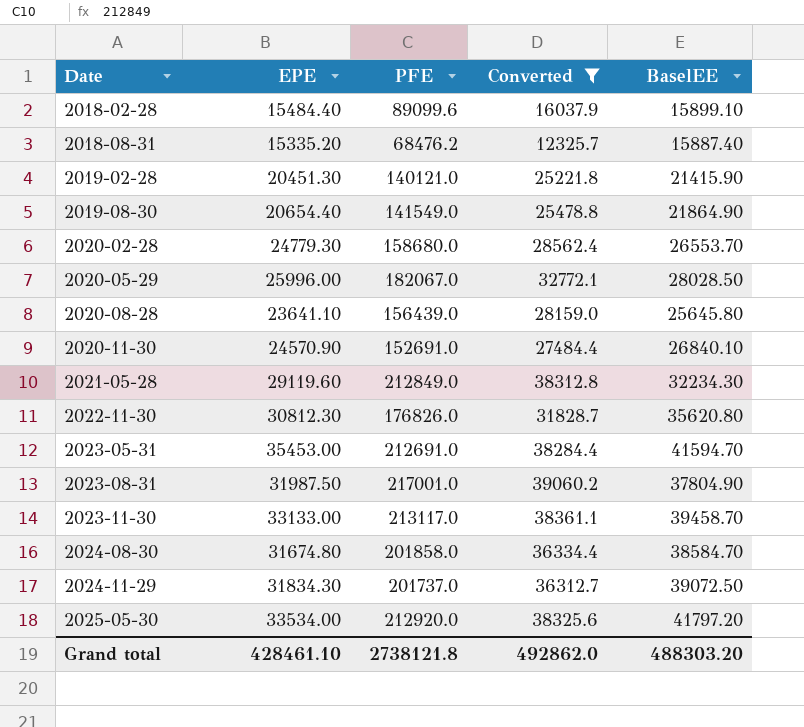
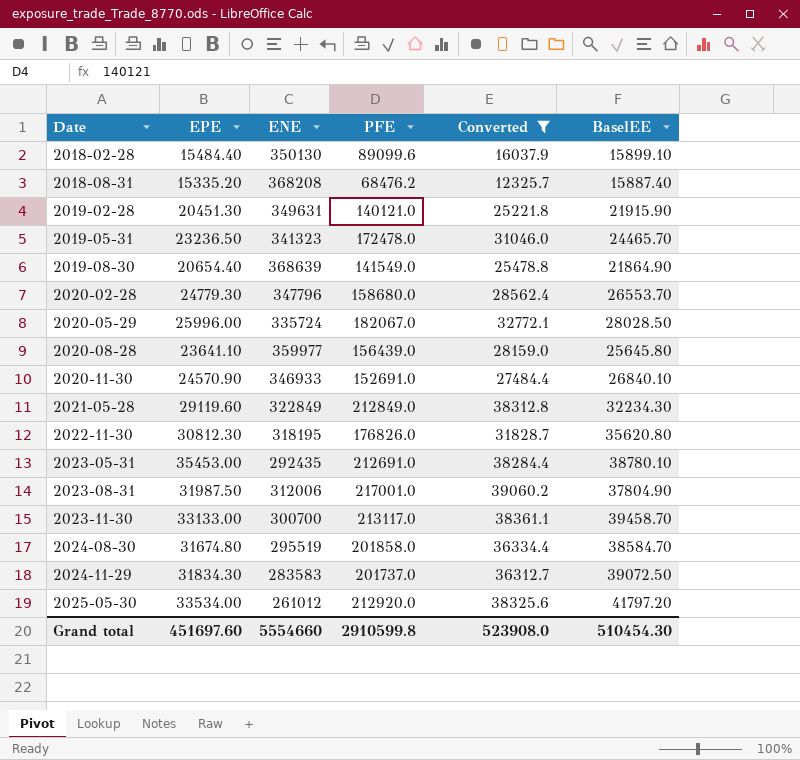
column ENE | position: none -> 3
2019-02-28 | BaselEE: 21415.90 -> 21915.90
row 2019-05-31: none -> 23236.50 | 341323 | 172478.0 | 31046.0 | 24465.70
2023-05-31 | BaselEE: 41594.70 -> 38780.10
Grand total | EPE: 428461.10 -> 451697.60
Grand total | PFE: 2738121.8 -> 2910599.8
Grand total | Converted: 492862.0 -> 523908.0
Grand total | BaselEE: 488303.20 -> 510454.30

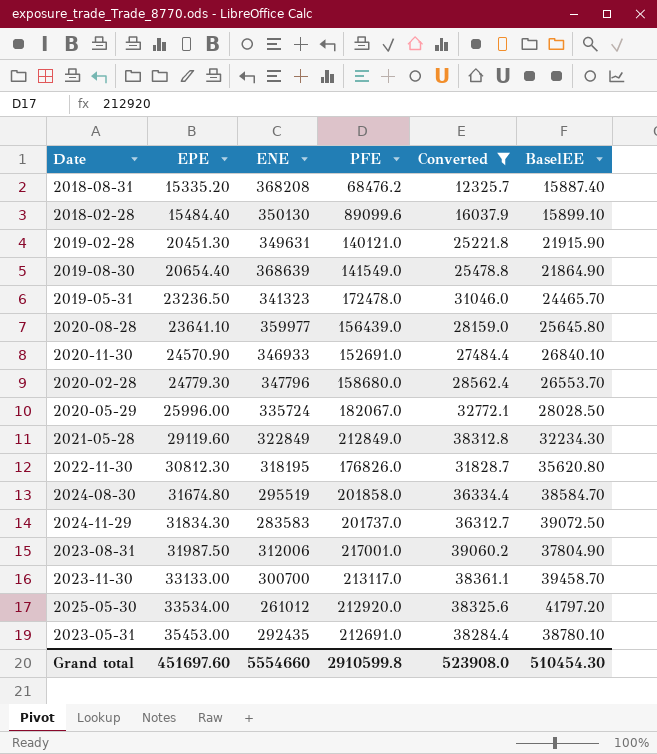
row order: Date ascending -> EPE ascending

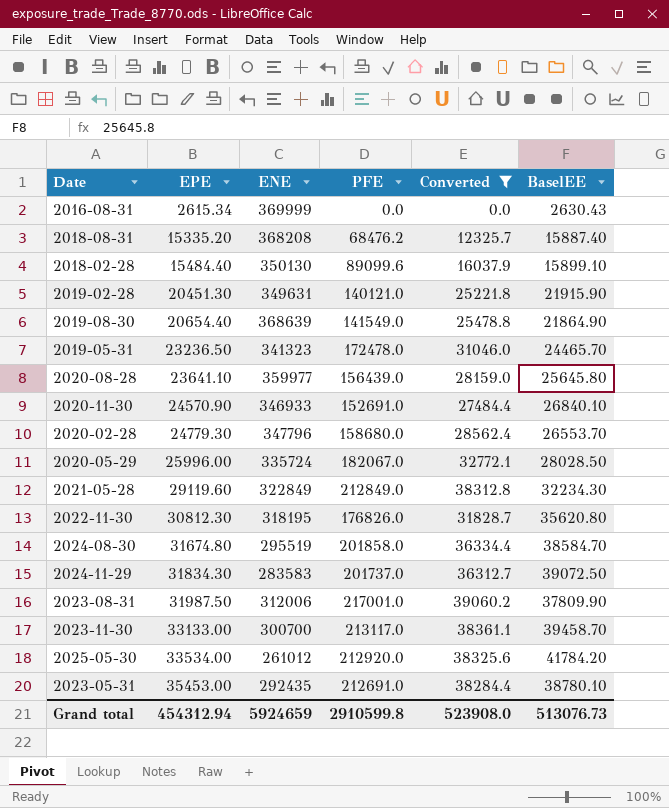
row 2016-08-31: none -> 2615.34 | 369999 | 0.0 | 0.0 | 2630.43
2023-08-31 | BaselEE: 37804.90 -> 37809.90
2025-05-30 | BaselEE: 41797.20 -> 41784.20
Grand total | EPE: 451697.60 -> 454312.94
Grand total | ENE: 5554660 -> 5924659
Grand total | BaselEE: 510454.30 -> 513076.73

